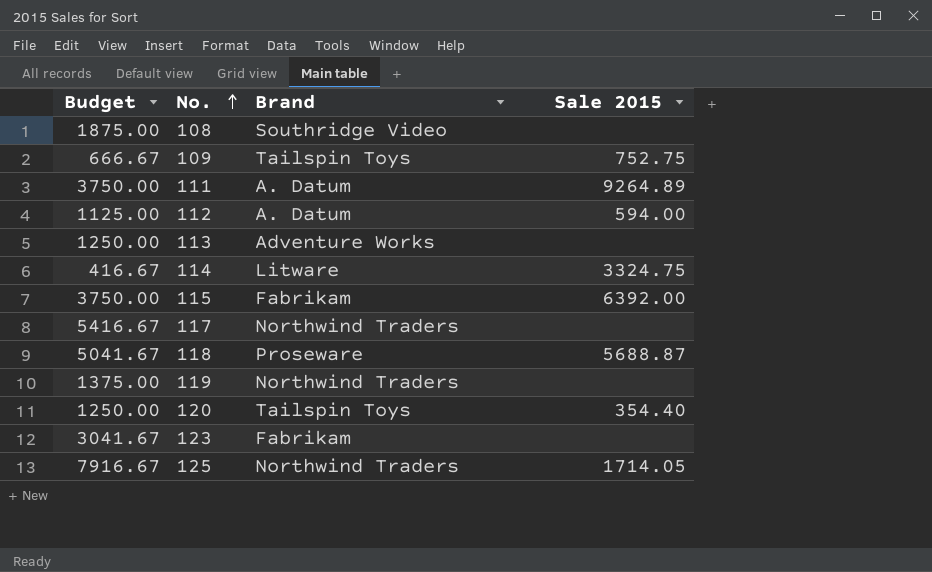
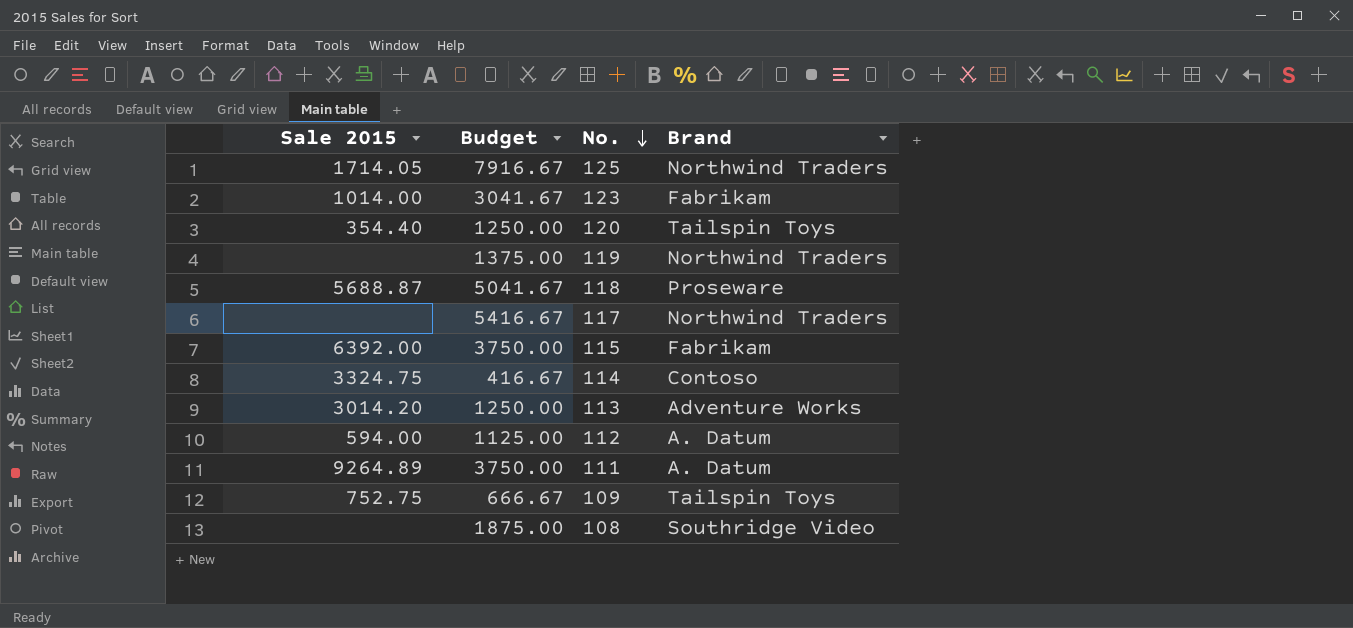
row order: No. ascending -> No. descending
column Sale 2015 | position: 4 -> 1
123 | Sale 2015: none -> 1014.00
114 | Brand: Litware -> Contoso
113 | Sale 2015: none -> 3014.20

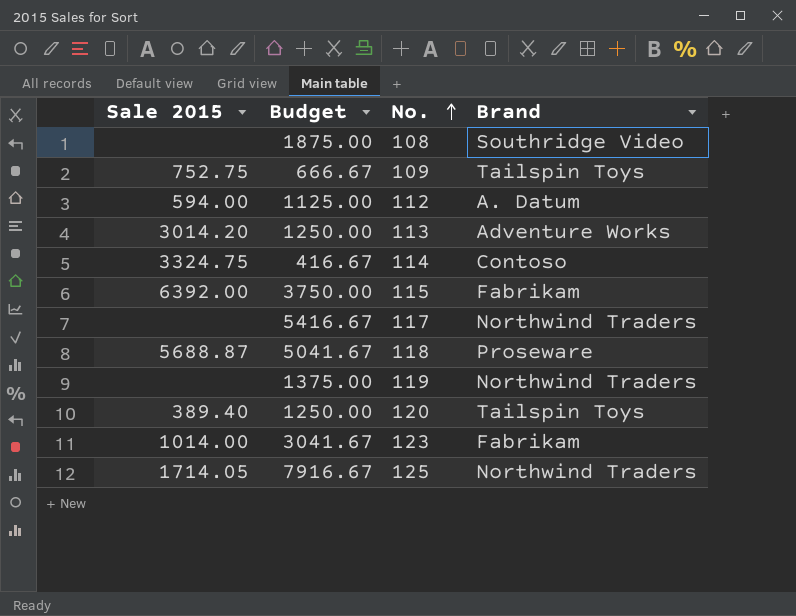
row order: No. descending -> No. ascending
row 111: 9264.89 | 3750.00 | A. Datum -> none
120 | Sale 2015: 354.40 -> 389.40

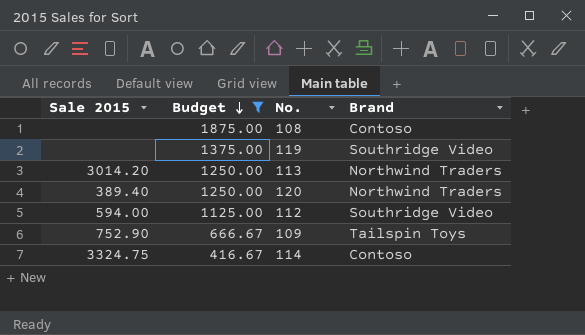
filter: none -> Budget <= 1875.00
row order: No. ascending -> Budget descending
108 | Brand: Southridge Video -> Contoso
119 | Brand: Northwind Traders -> Southridge Video
113 | Brand: Adventure Works -> Northwind Traders
120 | Brand: Tailspin Toys -> Northwind Traders
112 | Brand: A. Datum -> Southridge Video
109 | Sale 2015: 752.75 -> 752.90

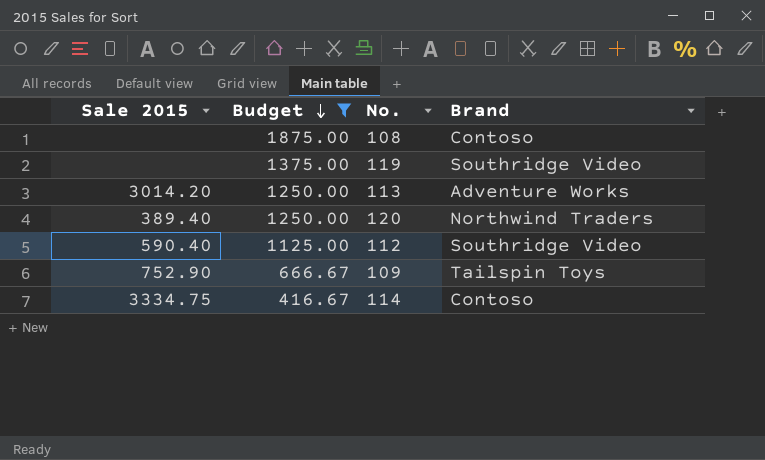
113 | Brand: Northwind Traders -> Adventure Works
112 | Sale 2015: 594.00 -> 590.40
114 | Sale 2015: 3324.75 -> 3334.75

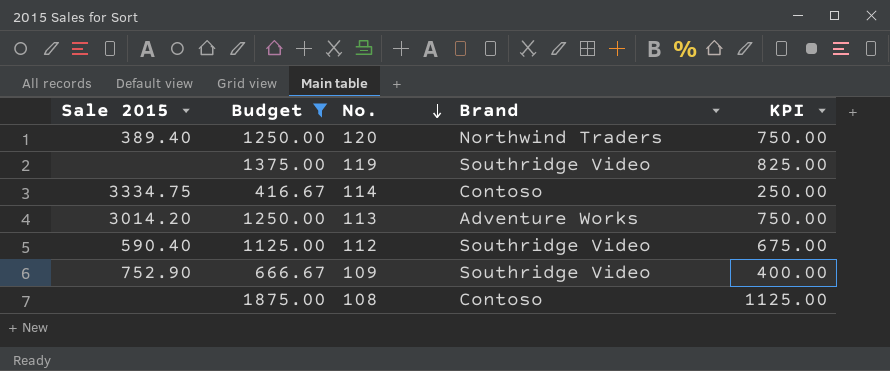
row order: Budget descending -> No. descending
column KPI | formula: none -> [Budget] * 0.6
109 | Brand: Tailspin Toys -> Southridge Video

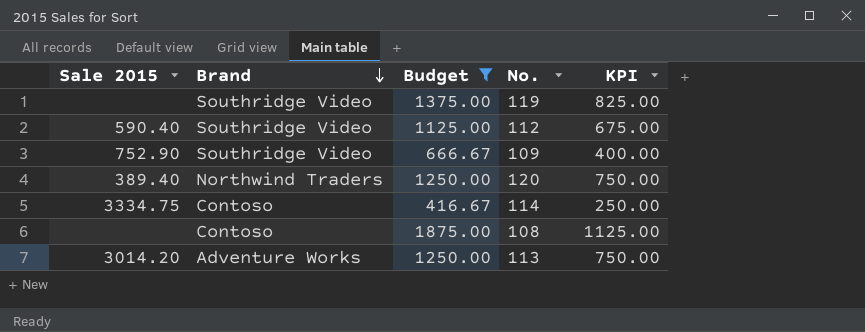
row order: No. descending -> Brand descending
column Brand | position: 4 -> 2

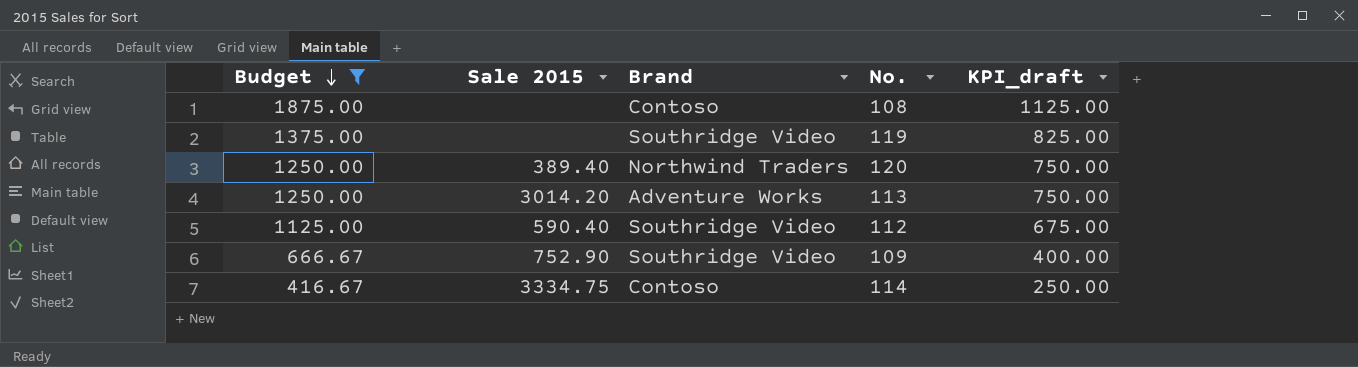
row order: Brand descending -> Budget descending
column Budget | position: 3 -> 1
column name: KPI -> KPI_draft

